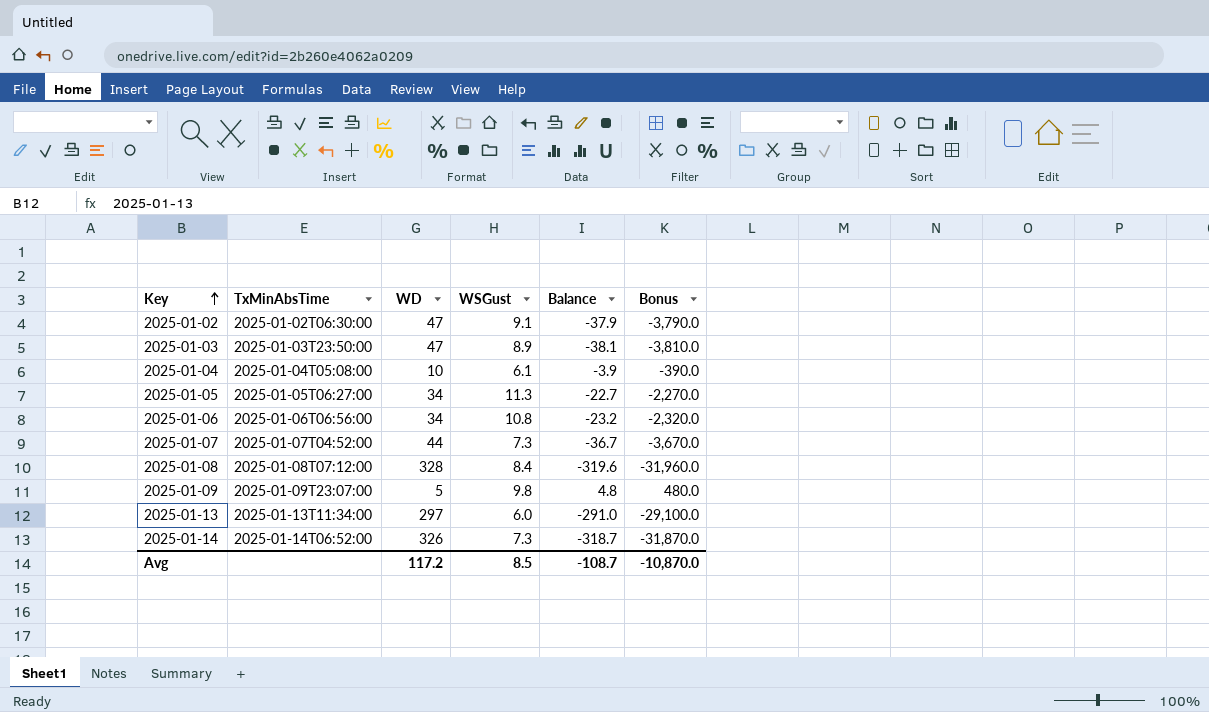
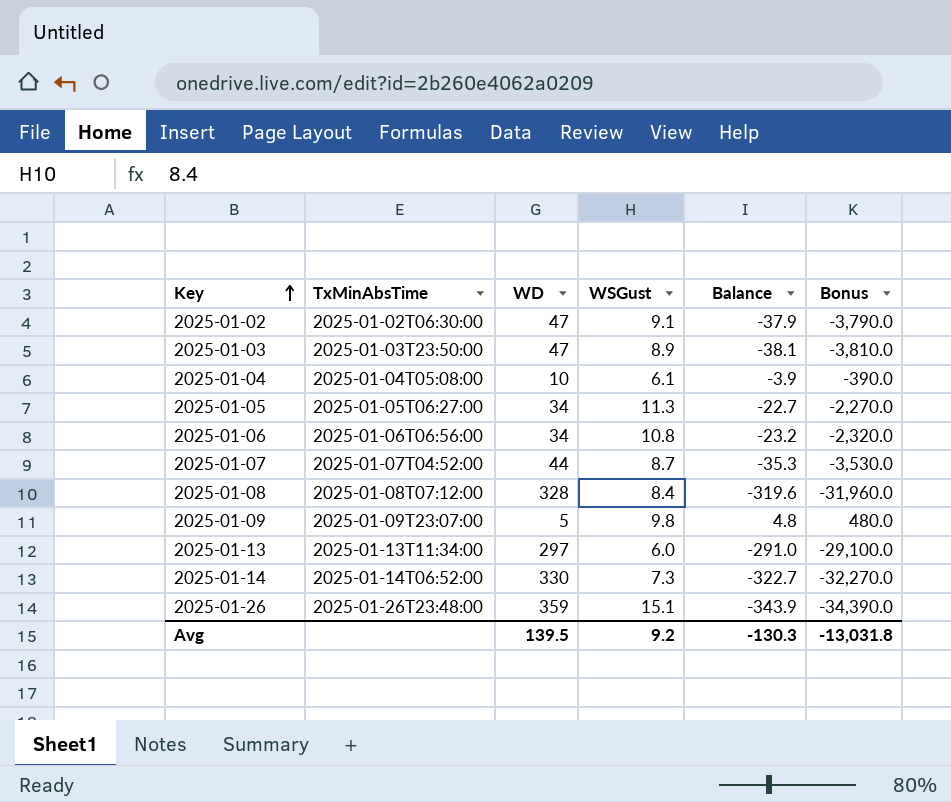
2025-01-07 | WSGust: 7.3 -> 8.7
2025-01-07 | Balance: -36.7 -> -35.3
2025-01-07 | Bonus: -3,670.0 -> -3,530.0
2025-01-14 | WD: 326 -> 330
2025-01-14 | Balance: -318.7 -> -322.7
2025-01-14 | Bonus: -31,870.0 -> -32,270.0
row 2025-01-26: none -> 2025-01-26T23:48:00 | 359 | 15.1 | -343.9 | -34,390.0
Avg | WD: 117.2 -> 139.5
Avg | WSGust: 8.5 -> 9.2
Avg | Balance: -108.7 -> -130.3
Avg | Bonus: -10,870.0 -> -13,031.8

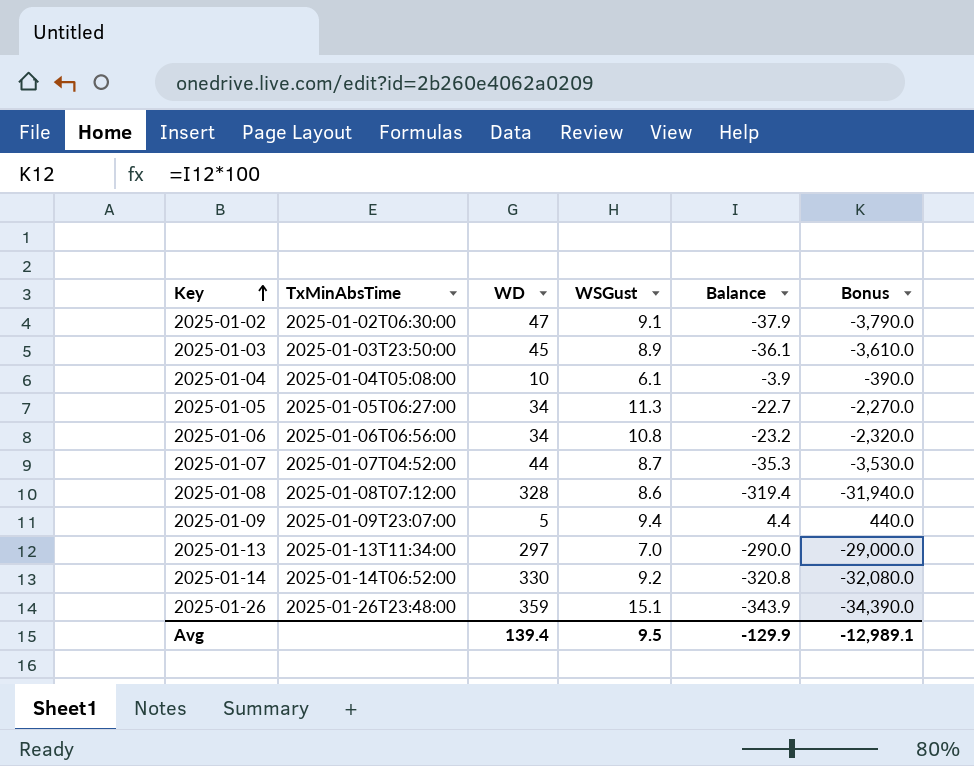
2025-01-03 | WD: 47 -> 45
2025-01-03 | Balance: -38.1 -> -36.1
2025-01-03 | Bonus: -3,810.0 -> -3,610.0
2025-01-08 | WSGust: 8.4 -> 8.6
2025-01-08 | Balance: -319.6 -> -319.4
2025-01-08 | Bonus: -31,960.0 -> -31,940.0
2025-01-09 | WSGust: 9.8 -> 9.4
2025-01-09 | Balance: 4.8 -> 4.4
2025-01-09 | Bonus: 480.0 -> 440.0
2025-01-13 | WSGust: 6.0 -> 7.0
2025-01-13 | Balance: -291.0 -> -290.0
2025-01-13 | Bonus: -29,100.0 -> -29,000.0
2025-01-14 | WSGust: 7.3 -> 9.2
2025-01-14 | Balance: -322.7 -> -320.8
2025-01-14 | Bonus: -32,270.0 -> -32,080.0
Avg | WD: 139.5 -> 139.4
Avg | WSGust: 9.2 -> 9.5
Avg | Balance: -130.3 -> -129.9
Avg | Bonus: -13,031.8 -> -12,989.1

